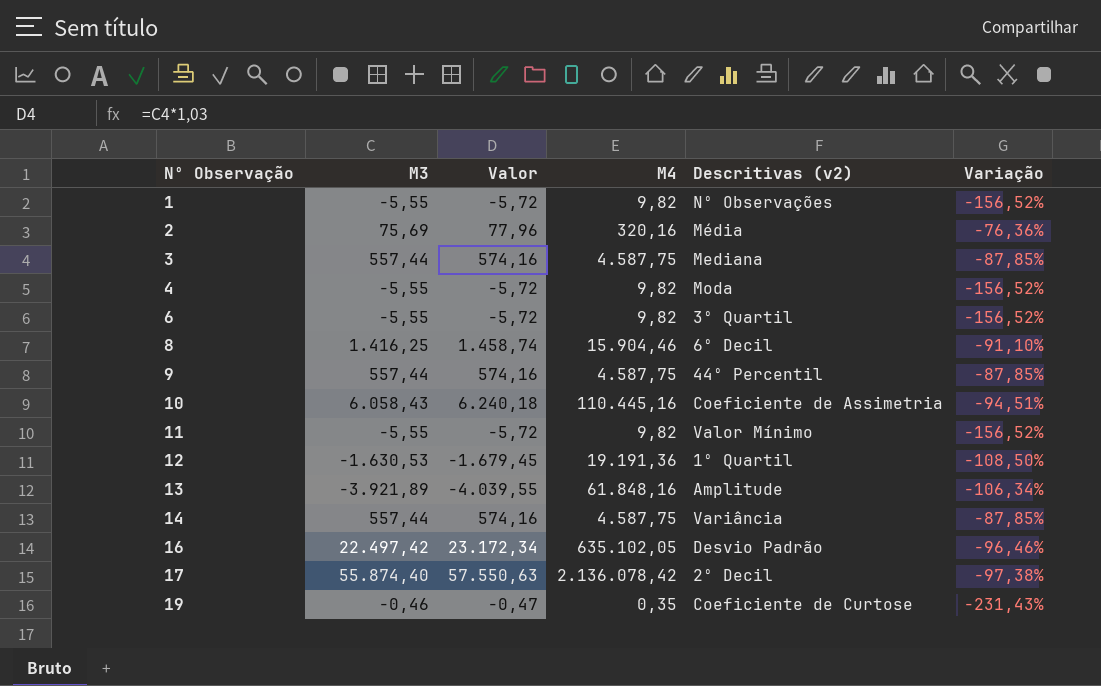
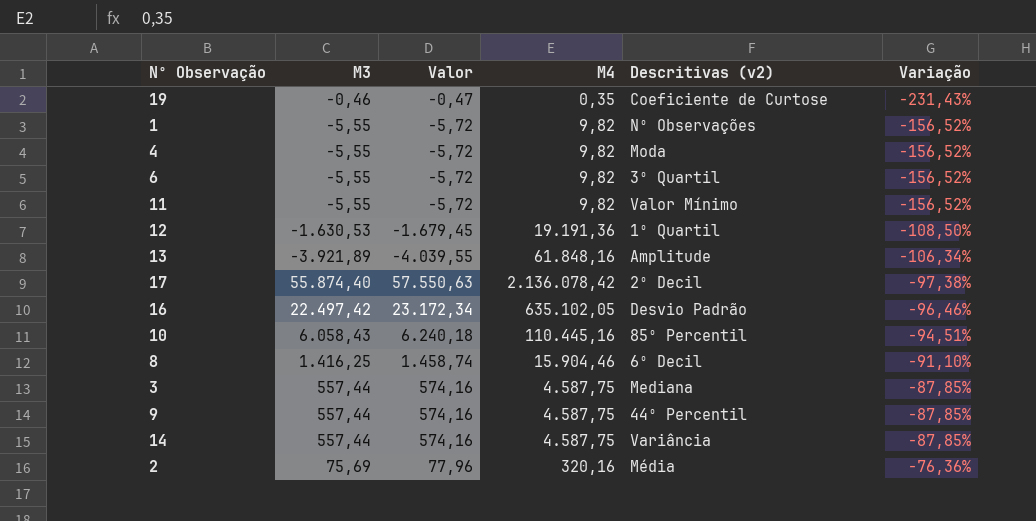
row order: Nº Observação ascending -> Variação ascending
10 | Descritivas (v2): Coeficiente de Assimetria -> 85º Percentil

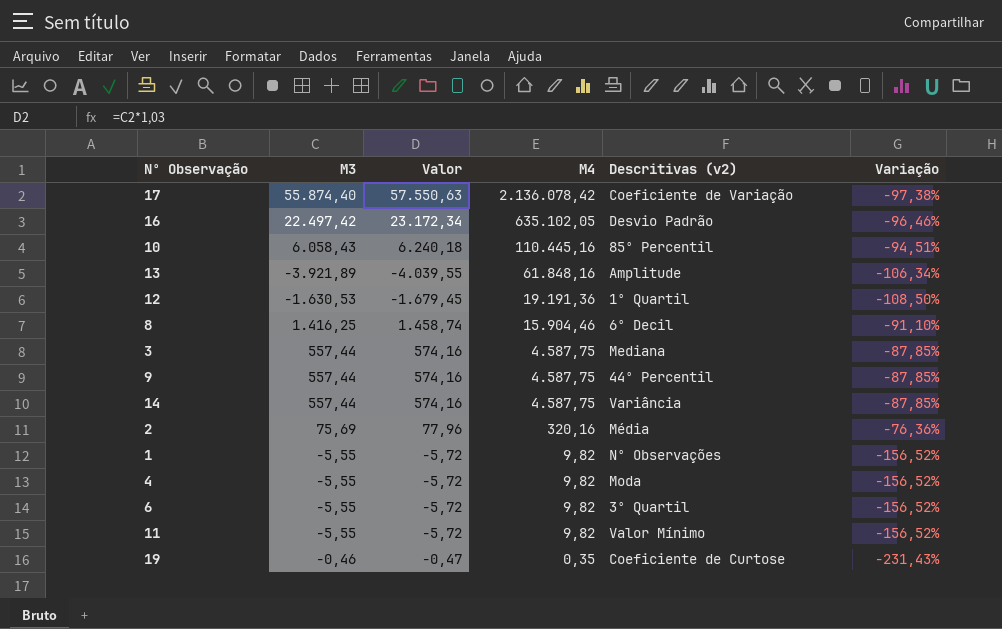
row order: Variação ascending -> M4 descending
17 | Descritivas (v2): 2º Decil -> Coeficiente de Variação

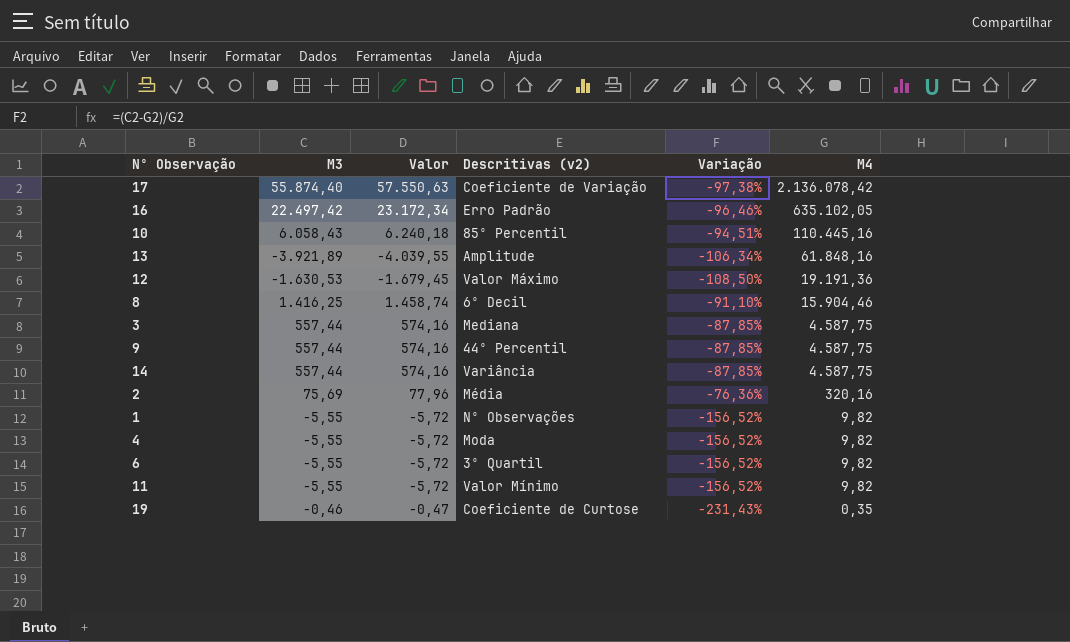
column M4 | position: 4 -> 6
16 | Descritivas (v2): Desvio Padrão -> Erro Padrão
12 | Descritivas (v2): 1º Quartil -> Valor Máximo

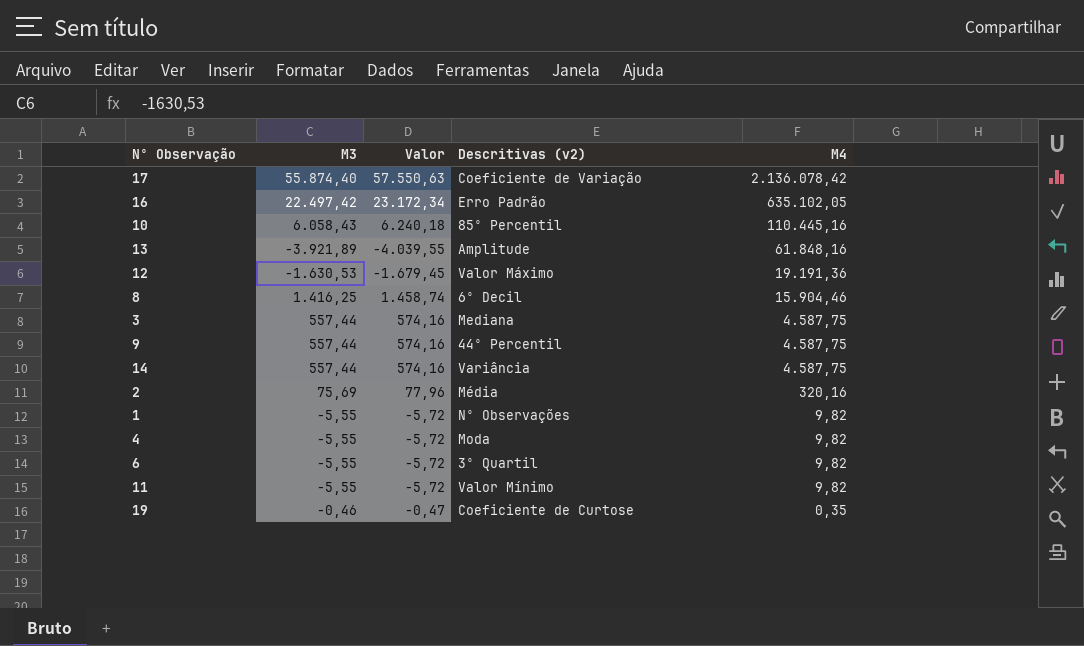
column Variação | formula: ([M3] - [M4]) / [M4] -> none

